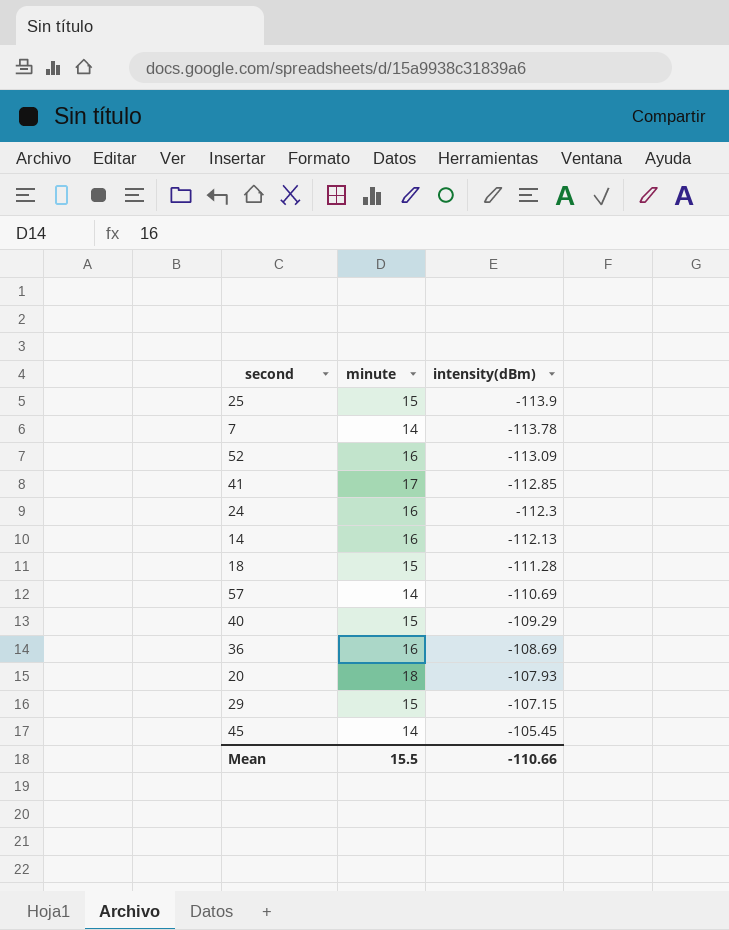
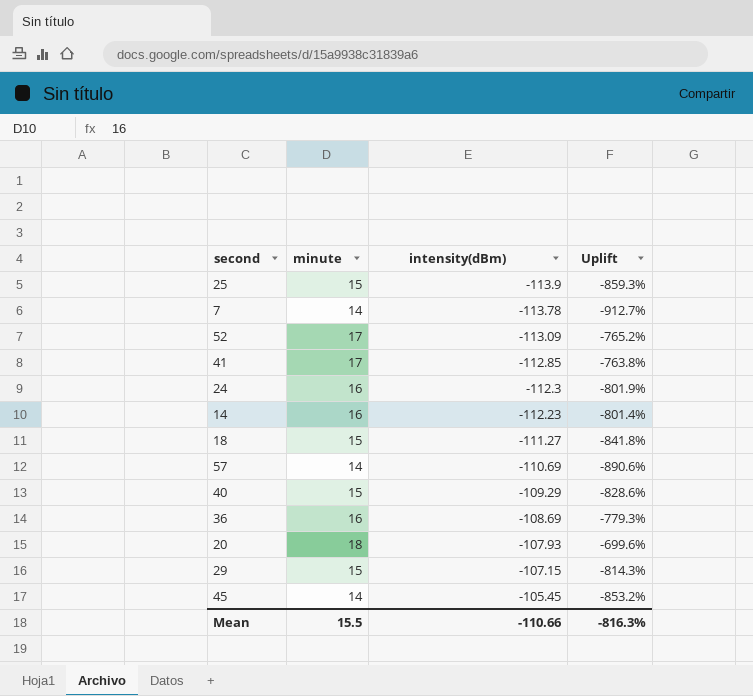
column Uplift | formula: none -> ([intensity(dBm)] - [minute]) / [minute]
52 | minute: 16 -> 17
14 | intensity(dBm): -112.13 -> -112.23
18 | intensity(dBm): -111.28 -> -111.27

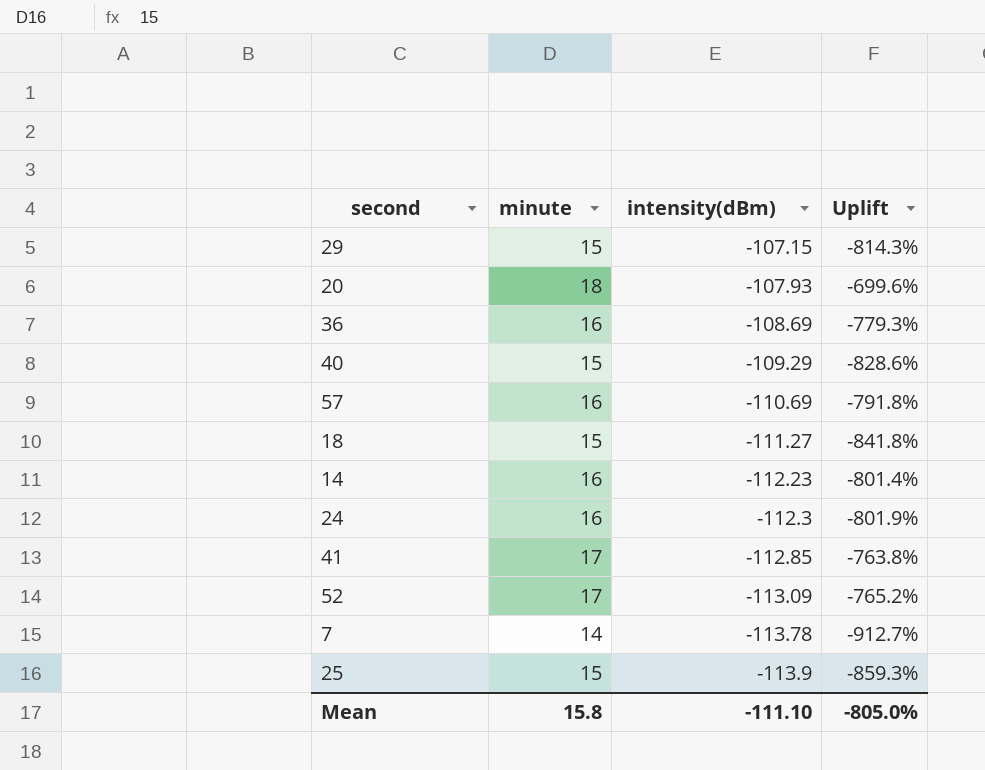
row order: intensity(dBm) ascending -> intensity(dBm) descending
row 45: 14 | -105.45 | -853.2% -> none
57 | minute: 14 -> 16
57 | Uplift: -890.6% -> -791.8%
Mean | minute: 15.5 -> 15.8
Mean | intensity(dBm): -110.66 -> -111.10
Mean | Uplift: -816.3% -> -805.0%

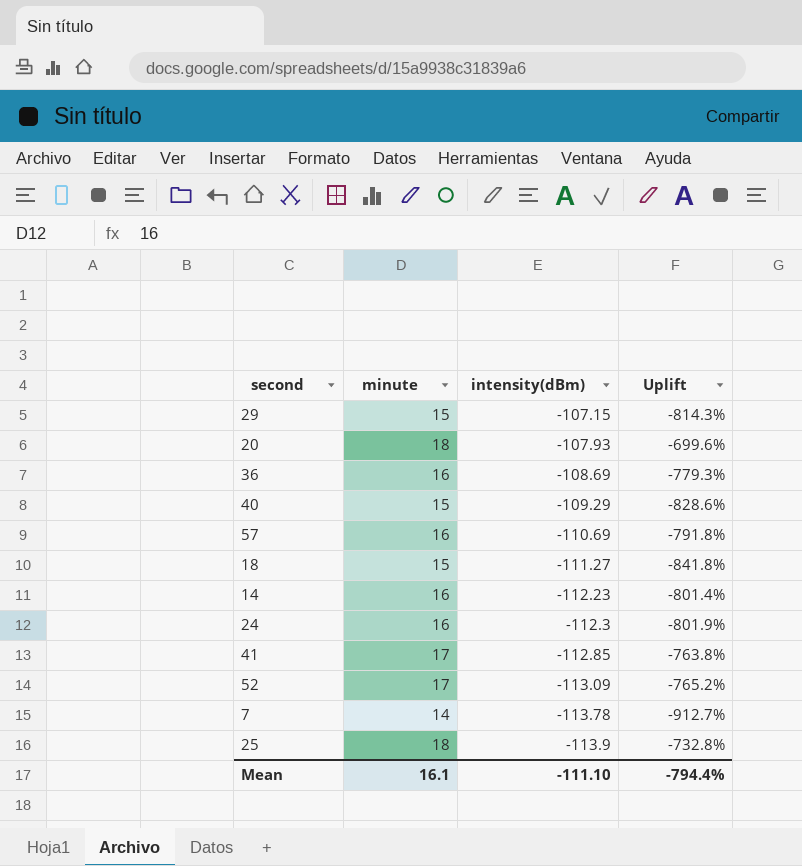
25 | minute: 15 -> 18
25 | Uplift: -859.3% -> -732.8%
Mean | minute: 15.8 -> 16.1
Mean | Uplift: -805.0% -> -794.4%

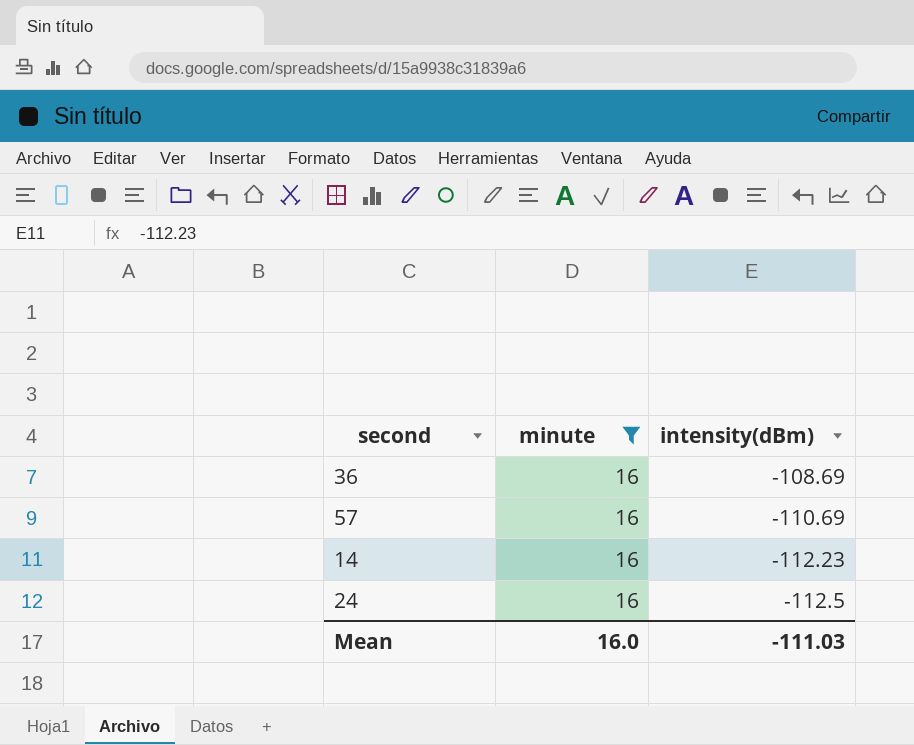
filter: none -> minute = 16
column Uplift | formula: ([intensity(dBm)] - [minute]) / [minute] -> none
24 | intensity(dBm): -112.3 -> -112.5
Mean | minute: 16.1 -> 16.0
Mean | intensity(dBm): -111.10 -> -111.03

